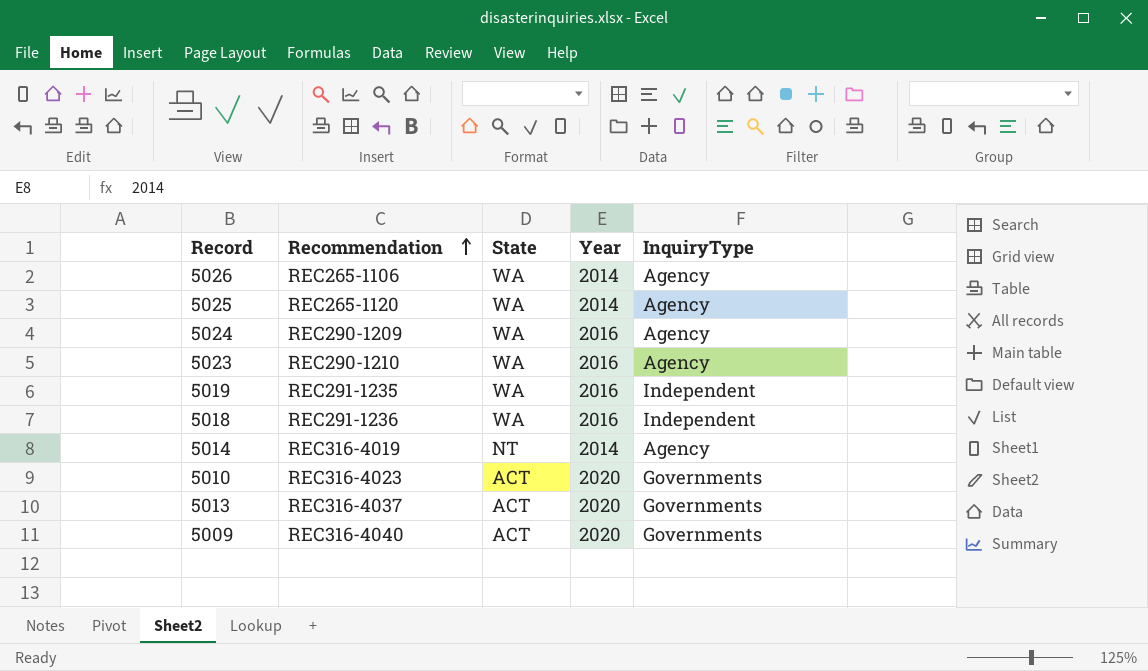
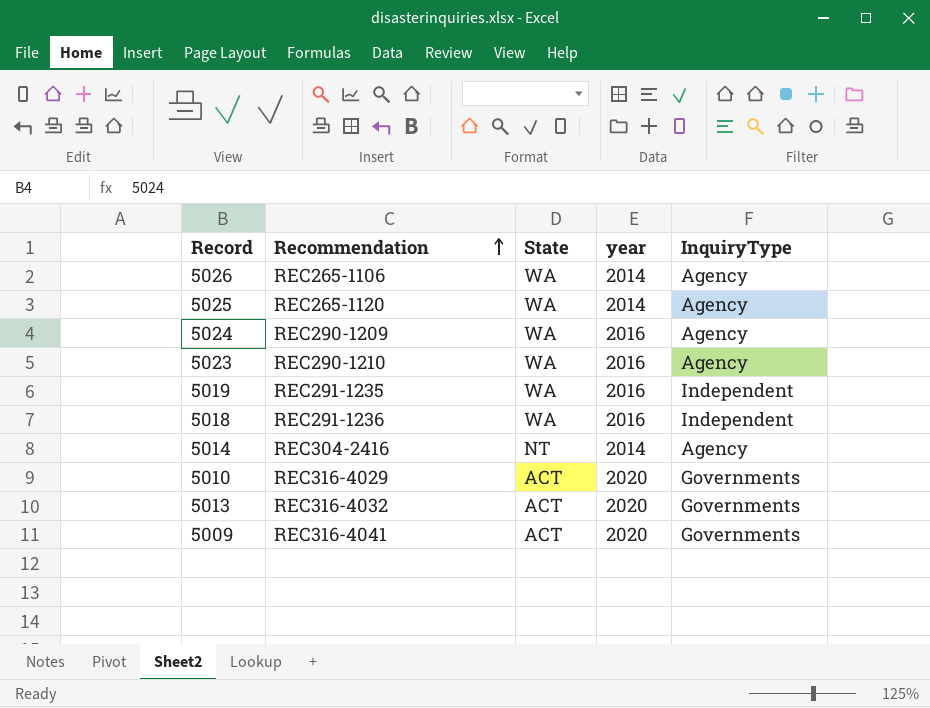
column name: Year -> year
5014 | Recommendation: REC316-4019 -> REC304-2416
5010 | Recommendation: REC316-4023 -> REC316-4029
5013 | Recommendation: REC316-4037 -> REC316-4032
5009 | Recommendation: REC316-4040 -> REC316-4041

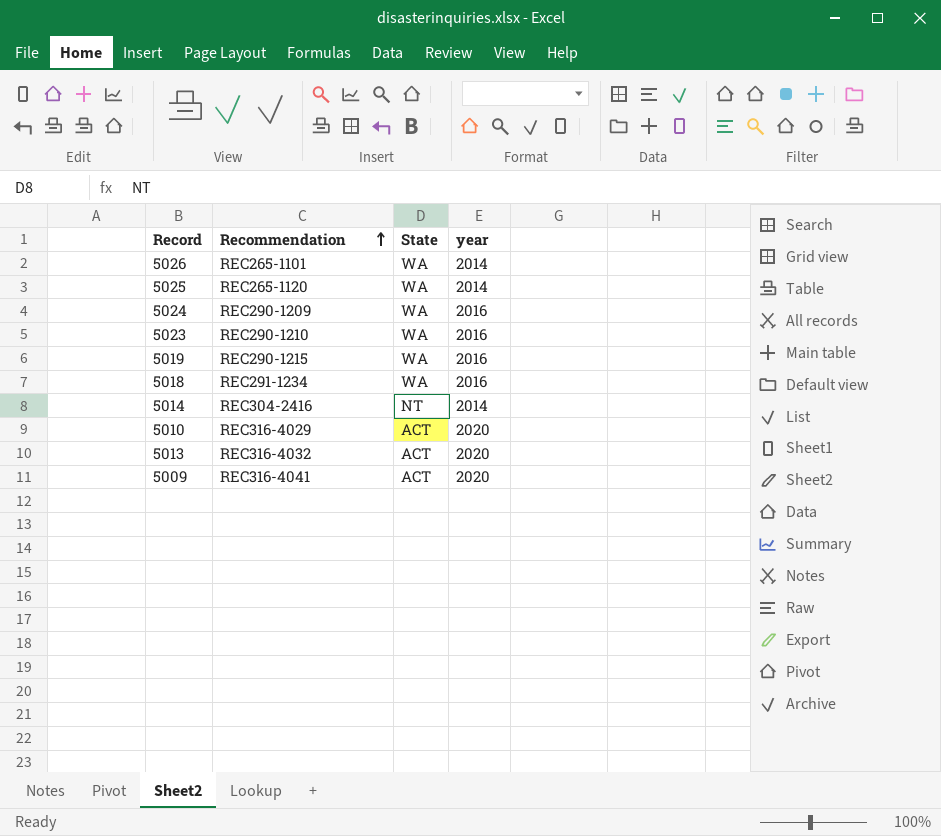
column InquiryType | position: 5 -> none
5026 | Recommendation: REC265-1106 -> REC265-1101
5019 | Recommendation: REC291-1235 -> REC290-1215
5018 | Recommendation: REC291-1236 -> REC291-1234

